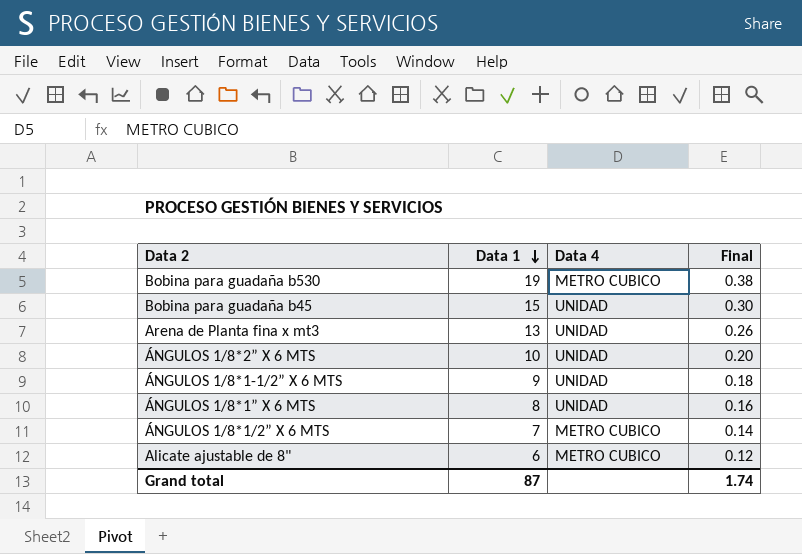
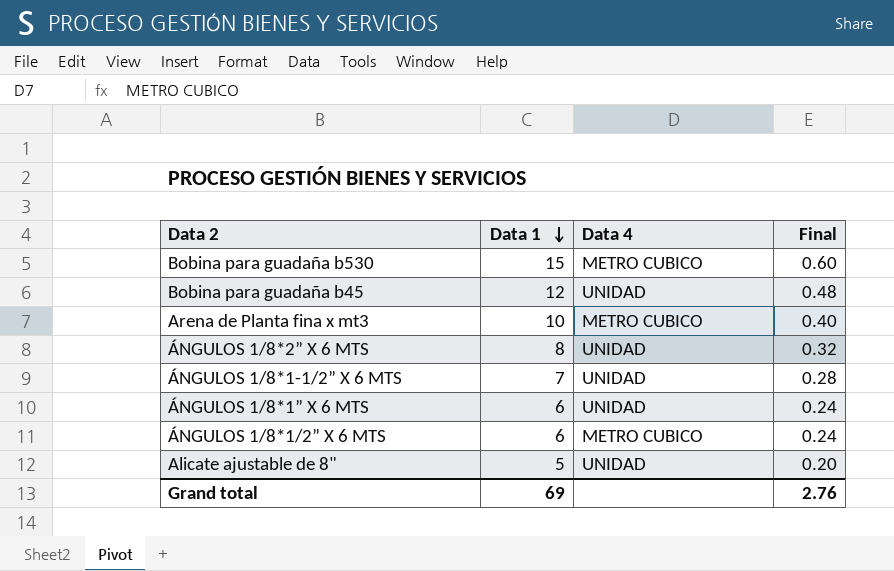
column Final | formula: [Data 1] * 0.02 -> [Data 1] * 0.04
Bobina para guadaña b530 | Data 1: 19 -> 15
Bobina para guadaña b45 | Data 1: 15 -> 12
Arena de Planta fina x mt3 | Data 1: 13 -> 10
Arena de Planta fina x mt3 | Data 4: UNIDAD -> METRO CUBICO
ÁNGULOS 1/8*2” X 6 MTS | Data 1: 10 -> 8
ÁNGULOS 1/8*1-1/2” X 6 MTS | Data 1: 9 -> 7
ÁNGULOS 1/8*1” X 6 MTS | Data 1: 8 -> 6
ÁNGULOS 1/8*1/2” X 6 MTS | Data 1: 7 -> 6
Alicate ajustable de 8" | Data 1: 6 -> 5
Alicate ajustable de 8" | Data 4: METRO CUBICO -> UNIDAD
Grand total | Data 1: 87 -> 69
Grand total | Final: 1.74 -> 2.76

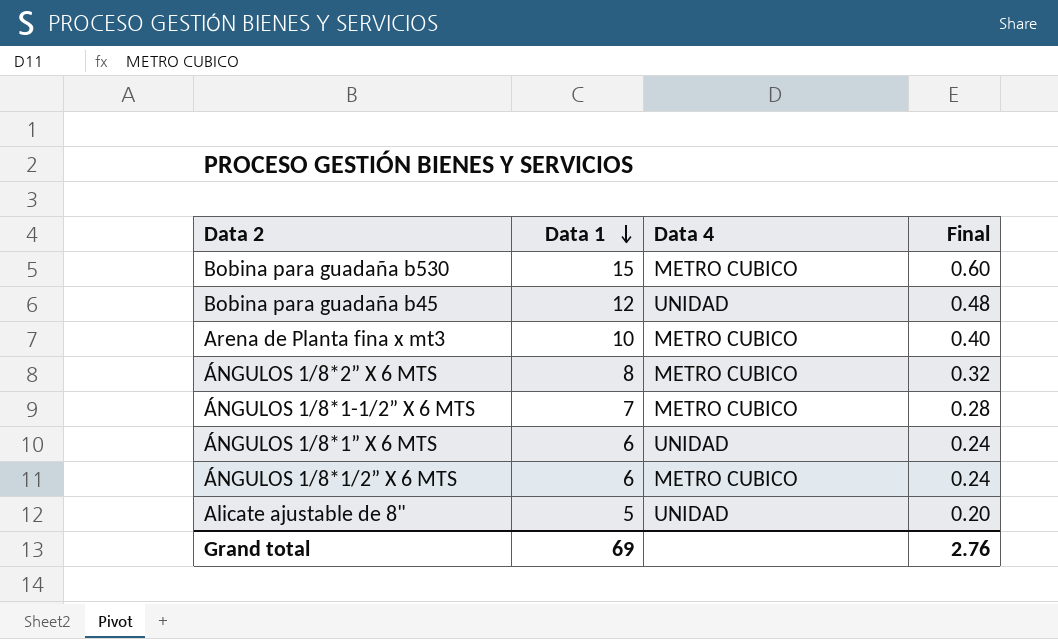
ÁNGULOS 1/8*2” X 6 MTS | Data 4: UNIDAD -> METRO CUBICO
ÁNGULOS 1/8*1-1/2” X 6 MTS | Data 4: UNIDAD -> METRO CUBICO

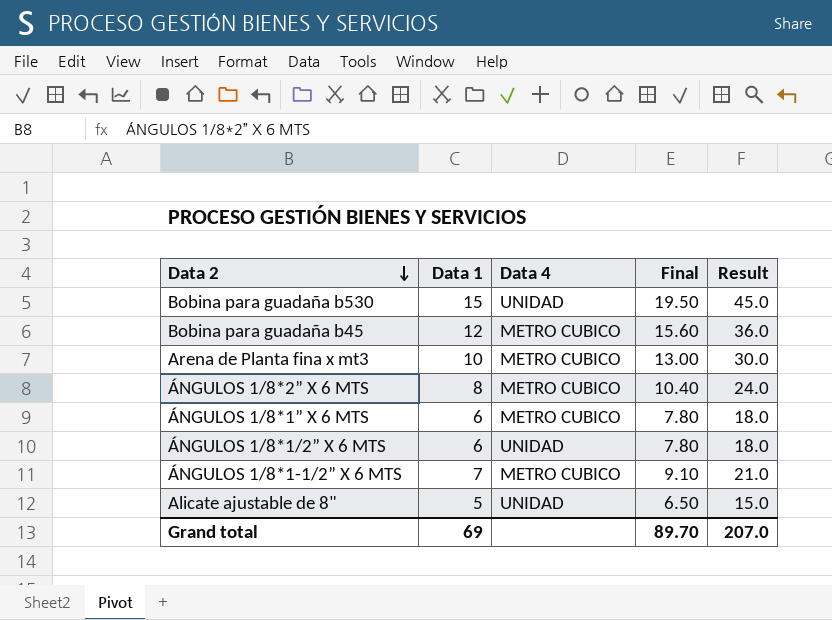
row order: Data 1 descending -> Data 2 descending
column Final | formula: [Data 1] * 0.04 -> [Data 1] * 1.3
column Result | formula: none -> [Data 1] * 3
Bobina para guadaña b530 | Data 4: METRO CUBICO -> UNIDAD
Bobina para guadaña b45 | Data 4: UNIDAD -> METRO CUBICO
ÁNGULOS 1/8*1” X 6 MTS | Data 4: UNIDAD -> METRO CUBICO
ÁNGULOS 1/8*1/2” X 6 MTS | Data 4: METRO CUBICO -> UNIDAD
Grand total | Final: 2.76 -> 89.70

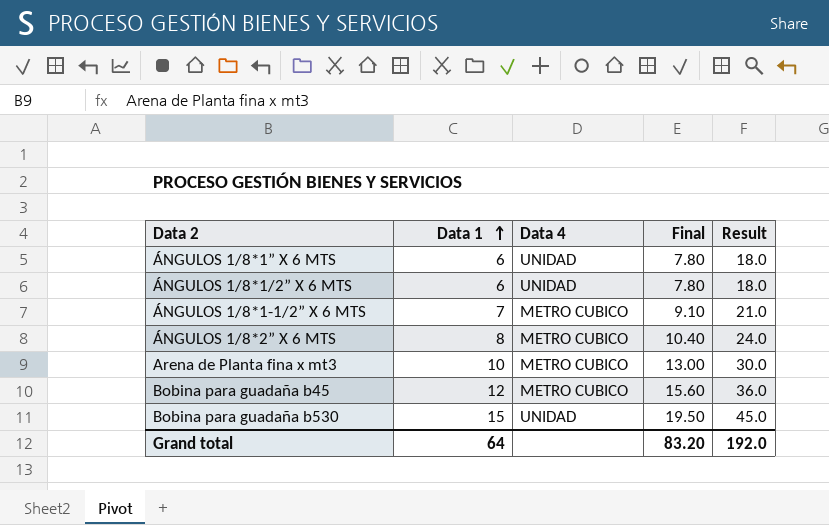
row order: Data 2 descending -> Data 1 ascending
row Alicate ajustable de 8": 5 | UNIDAD | 6.50 | 15.0 -> none
ÁNGULOS 1/8*1” X 6 MTS | Data 4: METRO CUBICO -> UNIDAD
Grand total | Data 1: 69 -> 64
Grand total | Final: 89.70 -> 83.20
Grand total | Result: 207.0 -> 192.0

